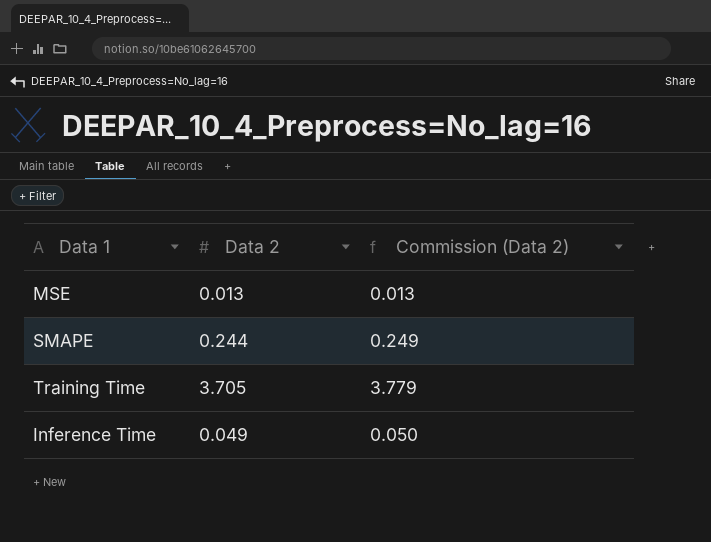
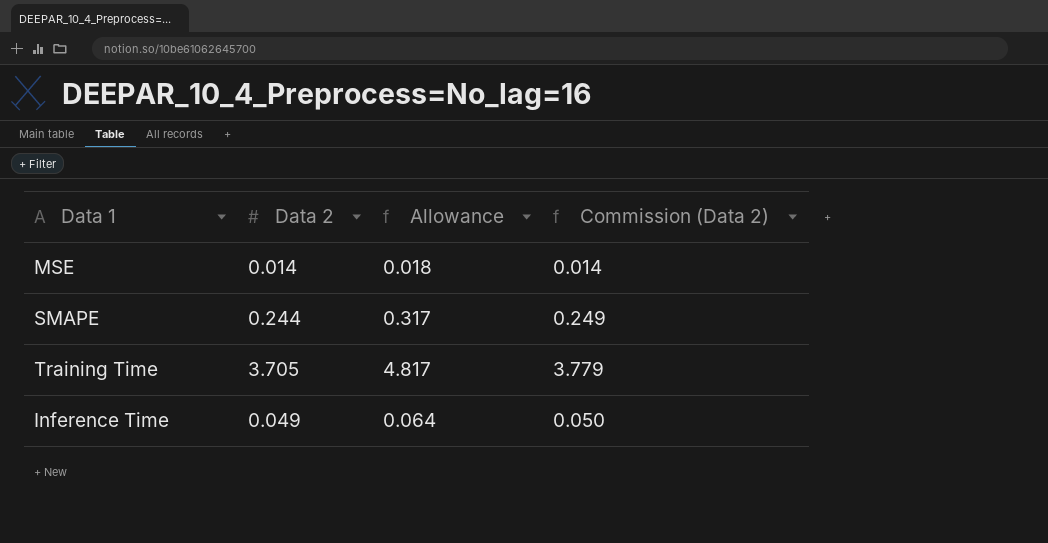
column Allowance | formula: none -> [Data 2] * 1.3
MSE | Data 2: 0.013 -> 0.014
MSE | Commission (Data 2): 0.013 -> 0.014

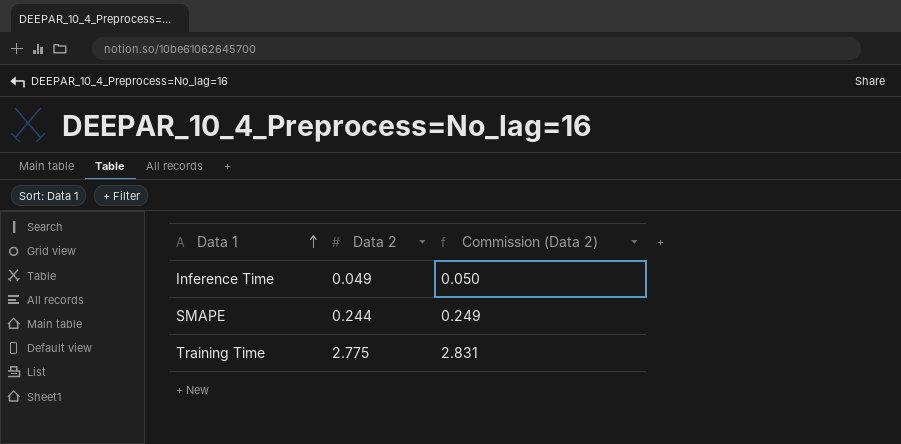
row order: none -> Data 1 ascending
column Allowance | formula: [Data 2] * 1.3 -> none
row MSE: 0.014 | 0.018 | 0.014 -> none
Training Time | Data 2: 3.705 -> 2.775
Training Time | Commission (Data 2): 3.779 -> 2.831

